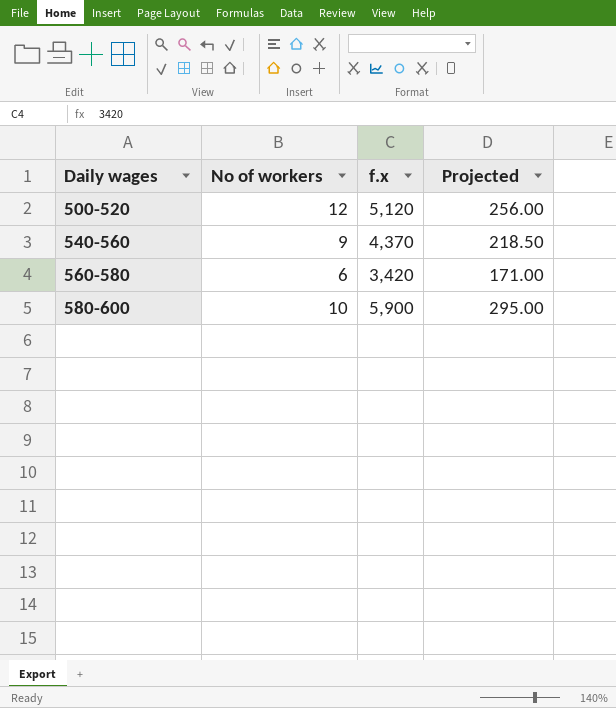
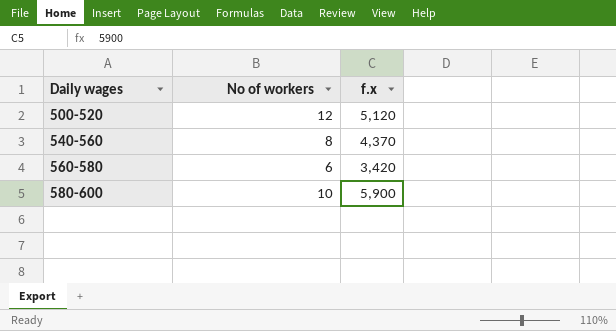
column Projected | formula: [f.x] * 0.05 -> none
540-560 | No of workers: 9 -> 8

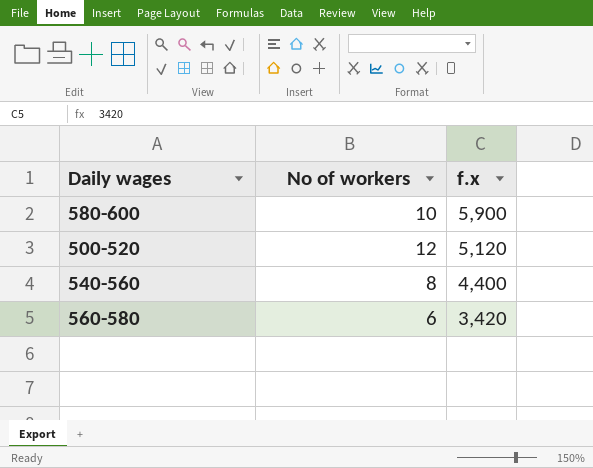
row order: Daily wages ascending -> f.x descending
540-560 | f.x: 4,370 -> 4,400

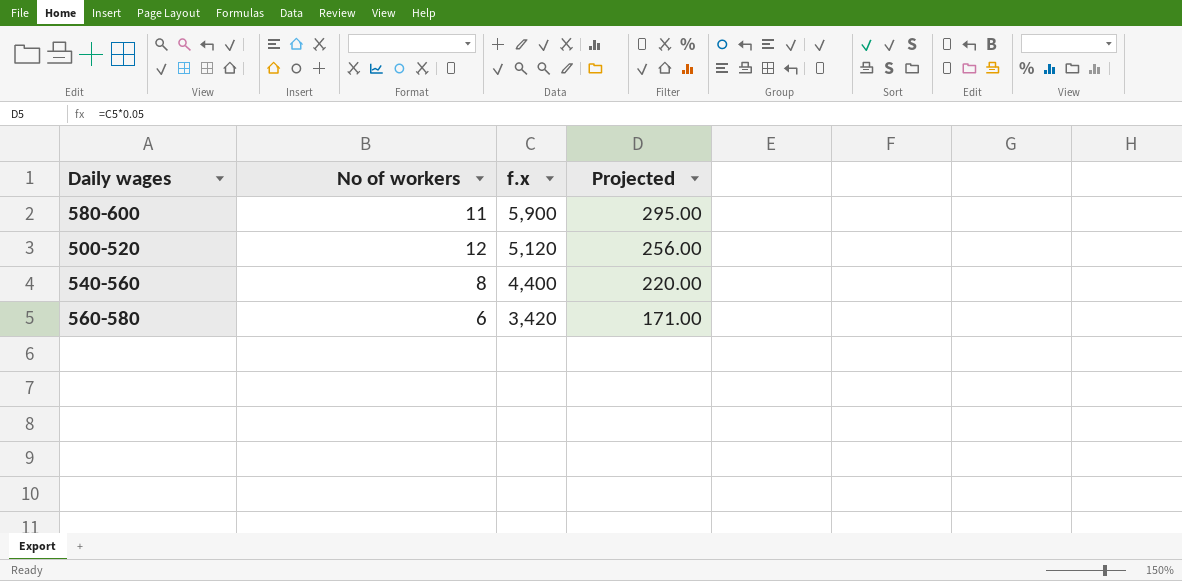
column Projected | formula: none -> [f.x] * 0.05
580-600 | No of workers: 10 -> 11

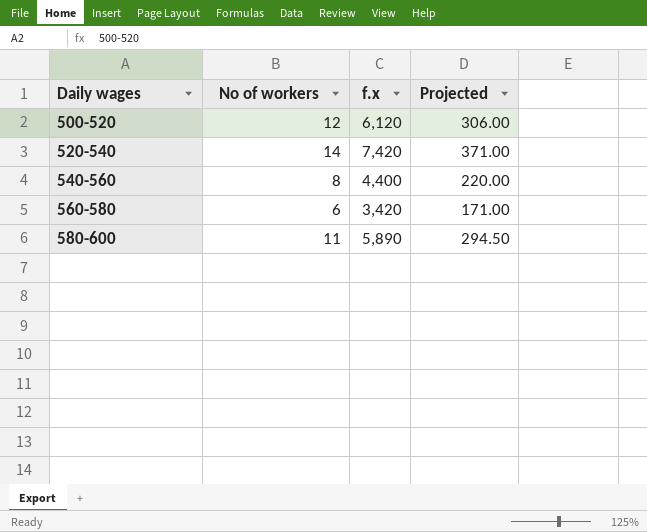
row order: f.x descending -> Daily wages ascending
500-520 | f.x: 5,120 -> 6,120
500-520 | Projected: 256.00 -> 306.00
row 520-540: none -> 14 | 7,420 | 371.00
580-600 | f.x: 5,900 -> 5,890
580-600 | Projected: 295.00 -> 294.50

